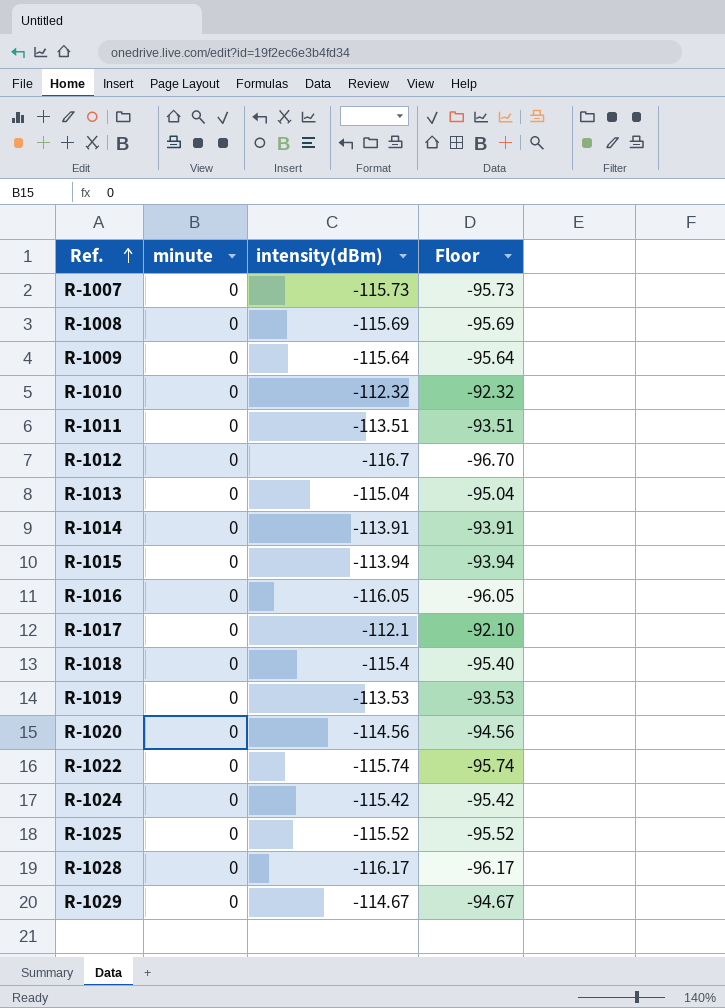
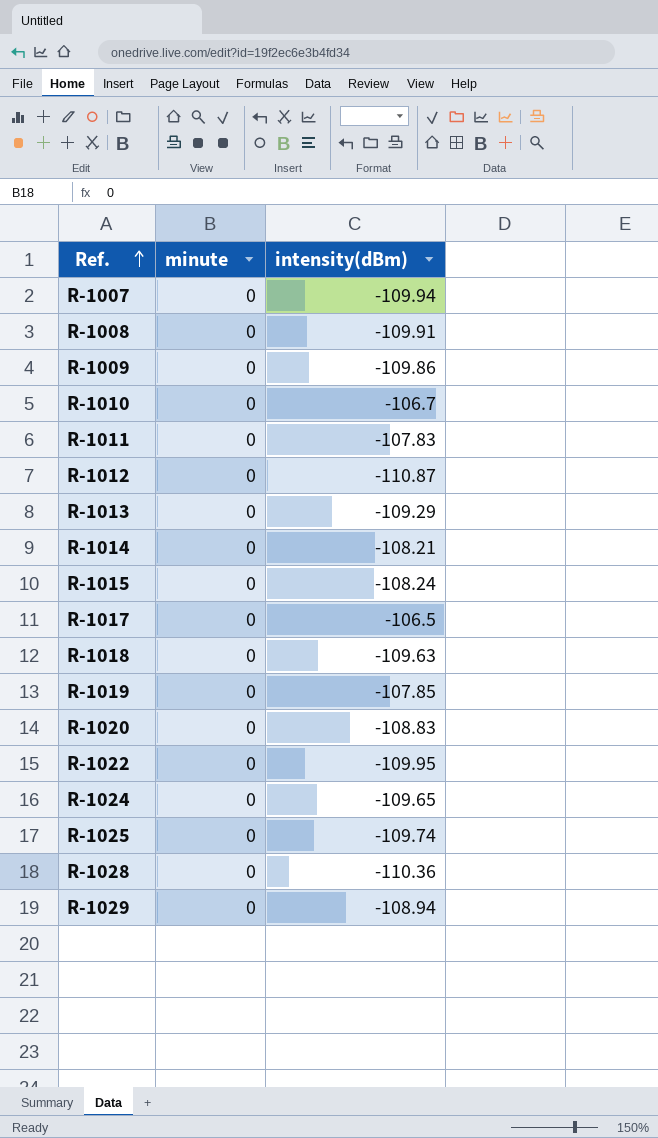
column Floor | formula: [intensity(dBm)] + 20 -> none
row R-1016: 0 | -116.05 | -96.05 -> none
R-1007 | intensity(dBm): -115.73 -> -109.94
R-1008 | intensity(dBm): -115.69 -> -109.91
R-1009 | intensity(dBm): -115.64 -> -109.86
R-1010 | intensity(dBm): -112.32 -> -106.7
R-1011 | intensity(dBm): -113.51 -> -107.83
R-1012 | intensity(dBm): -116.7 -> -110.87
R-1013 | intensity(dBm): -115.04 -> -109.29
R-1014 | intensity(dBm): -113.91 -> -108.21
R-1015 | intensity(dBm): -113.94 -> -108.24
R-1017 | intensity(dBm): -112.1 -> -106.5
R-1018 | intensity(dBm): -115.4 -> -109.63
R-1019 | intensity(dBm): -113.53 -> -107.85
R-1020 | intensity(dBm): -114.56 -> -108.83
R-1022 | intensity(dBm): -115.74 -> -109.95
R-1024 | intensity(dBm): -115.42 -> -109.65
R-1025 | intensity(dBm): -115.52 -> -109.74
R-1028 | intensity(dBm): -116.17 -> -110.36
R-1029 | intensity(dBm): -114.67 -> -108.94

